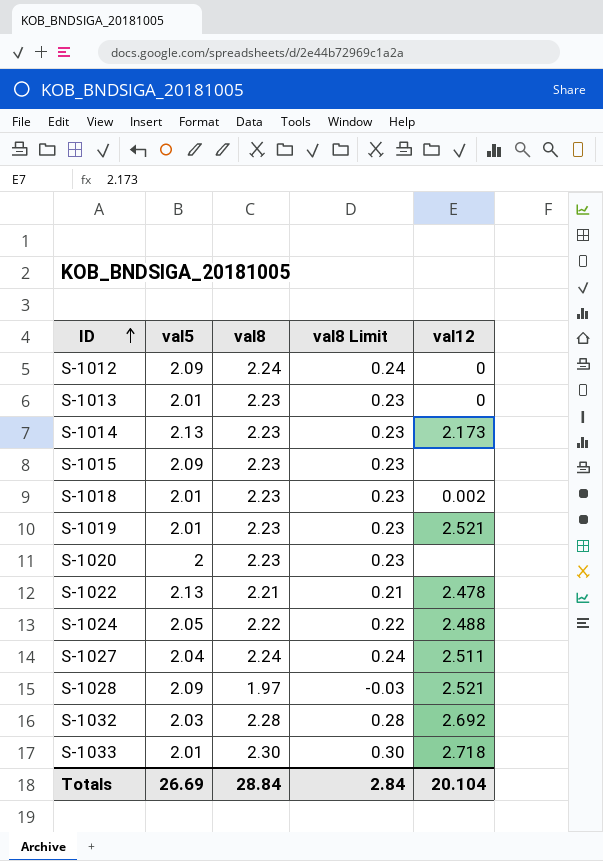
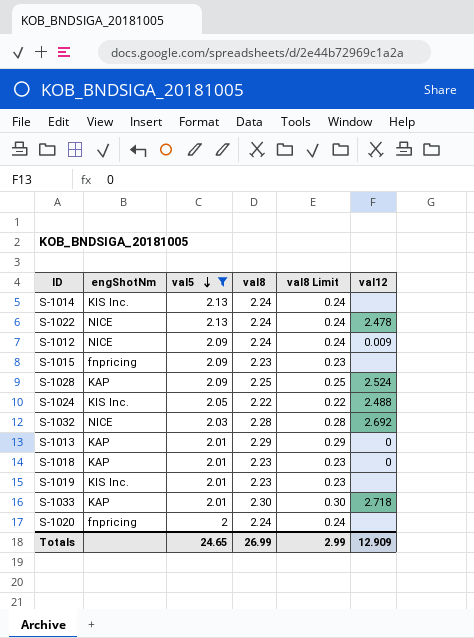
filter: none -> val5 != 2.04
row order: ID ascending -> val5 descending
column engShotNm | position: none -> 2
S-1014 | val8: 2.23 -> 2.24
S-1014 | val8 Limit: 0.23 -> 0.24
S-1014 | val12: 2.173 -> none
S-1022 | val8: 2.21 -> 2.24
S-1022 | val8 Limit: 0.21 -> 0.24
S-1012 | val12: 0 -> 0.009
S-1028 | val8: 1.97 -> 2.25
S-1028 | val8 Limit: -0.03 -> 0.25
S-1028 | val12: 2.521 -> 2.524
S-1013 | val8: 2.23 -> 2.29
S-1013 | val8 Limit: 0.23 -> 0.29
S-1018 | val12: 0.002 -> 0
S-1019 | val12: 2.521 -> none
S-1020 | val8: 2.23 -> 2.24
S-1020 | val8 Limit: 0.23 -> 0.24
Totals | val5: 26.69 -> 24.65
Totals | val8: 28.84 -> 26.99
Totals | val8 Limit: 2.84 -> 2.99
Totals | val12: 20.104 -> 12.909

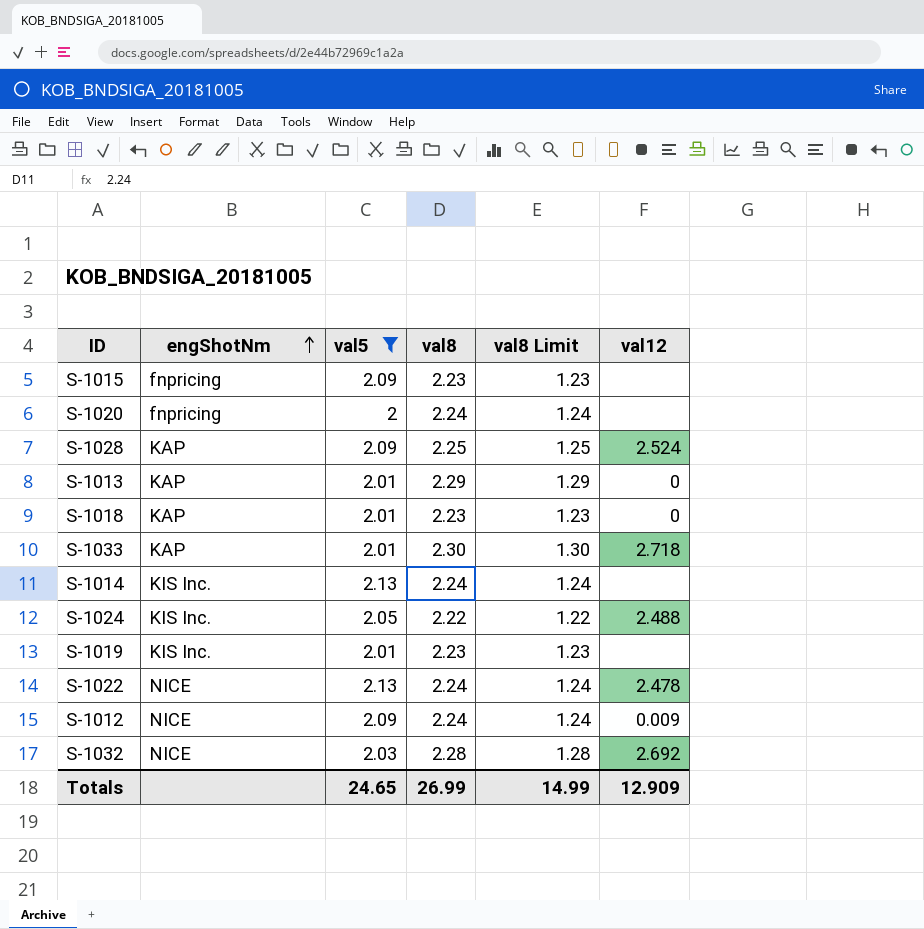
row order: val5 descending -> engShotNm ascending
column val8 Limit | formula: [val8] - 2 -> [val8] - 1
Totals | val8 Limit: 2.99 -> 14.99

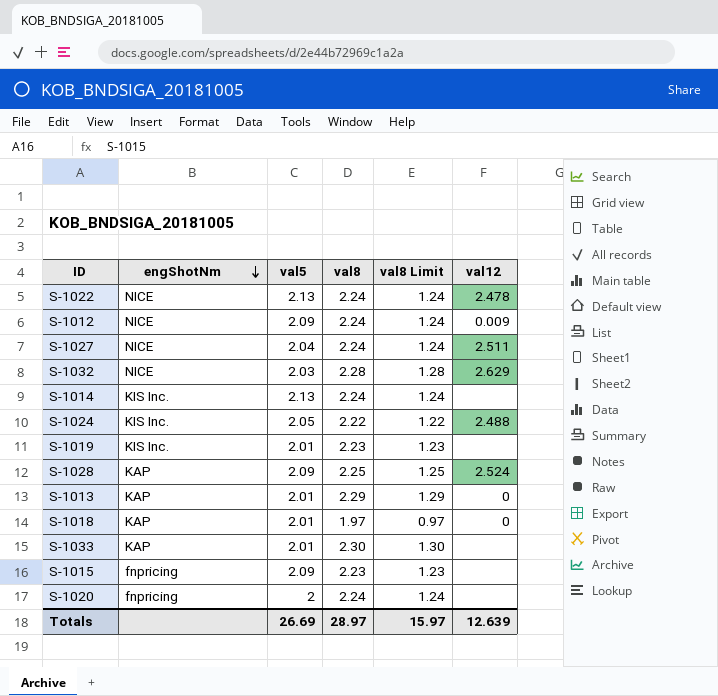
filter: val5 != 2.04 -> none
row order: engShotNm ascending -> engShotNm descending
S-1032 | val12: 2.692 -> 2.629
S-1018 | val8: 2.23 -> 1.97
S-1018 | val8 Limit: 1.23 -> 0.97
S-1033 | val12: 2.718 -> none
Totals | val5: 24.65 -> 26.69
Totals | val8: 26.99 -> 28.97
Totals | val8 Limit: 14.99 -> 15.97
Totals | val12: 12.909 -> 12.639

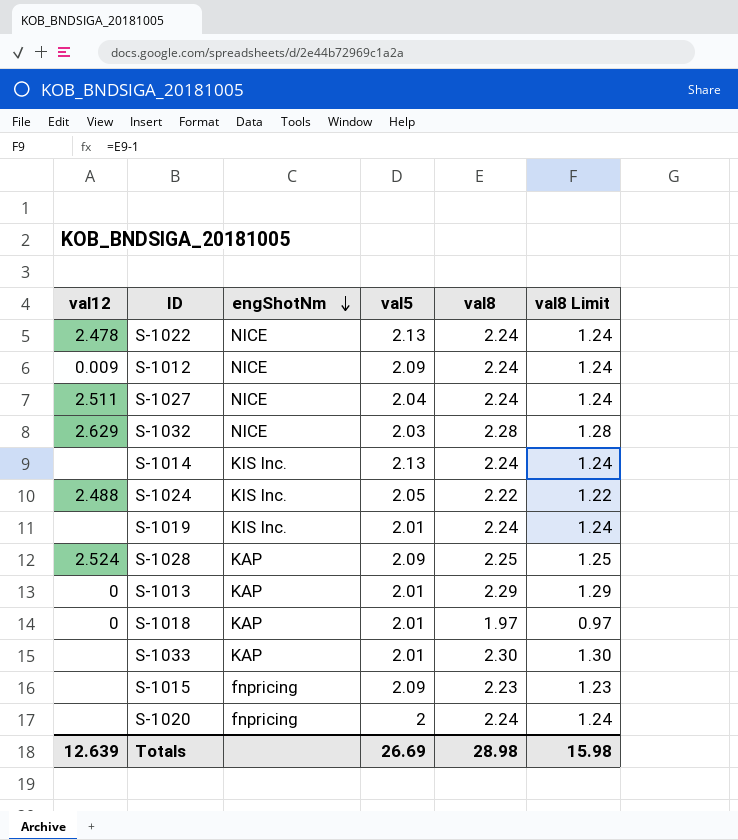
column val12 | position: 6 -> 1
S-1019 | val8: 2.23 -> 2.24
S-1019 | val8 Limit: 1.23 -> 1.24
Totals | val8: 28.97 -> 28.98
Totals | val8 Limit: 15.97 -> 15.98

